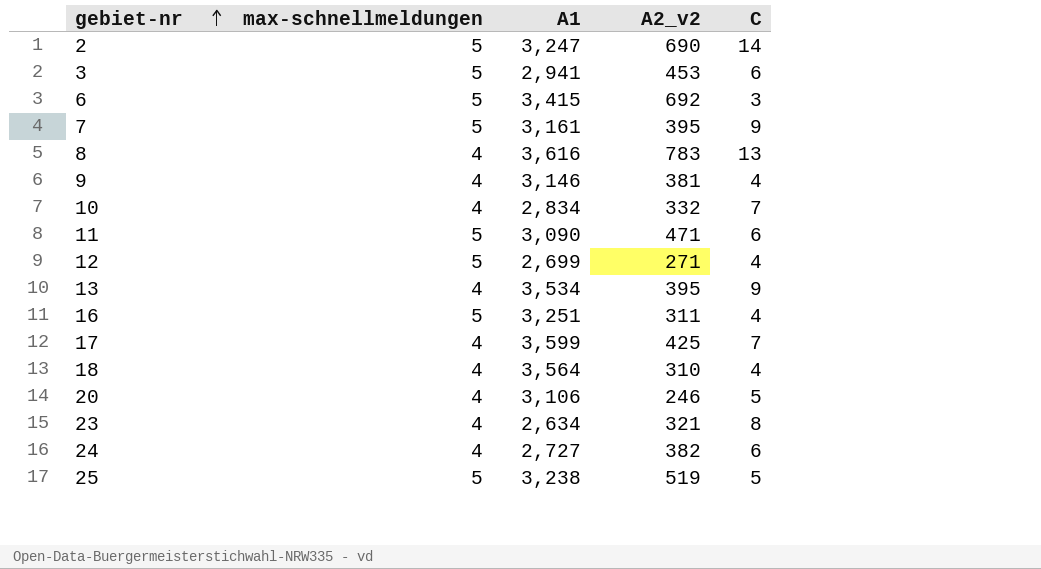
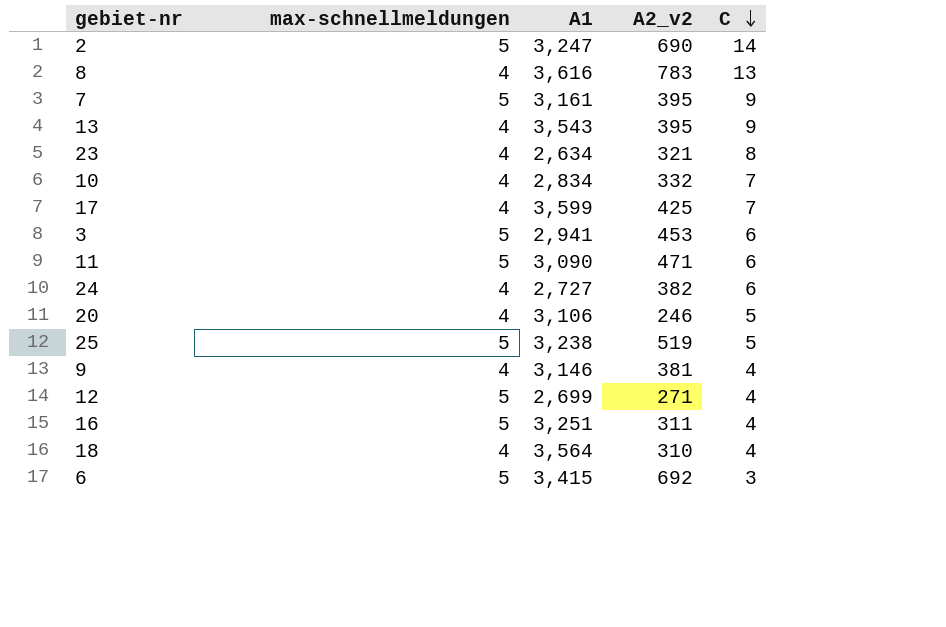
row order: gebiet-nr ascending -> C descending
13 | A1: 3,534 -> 3,543

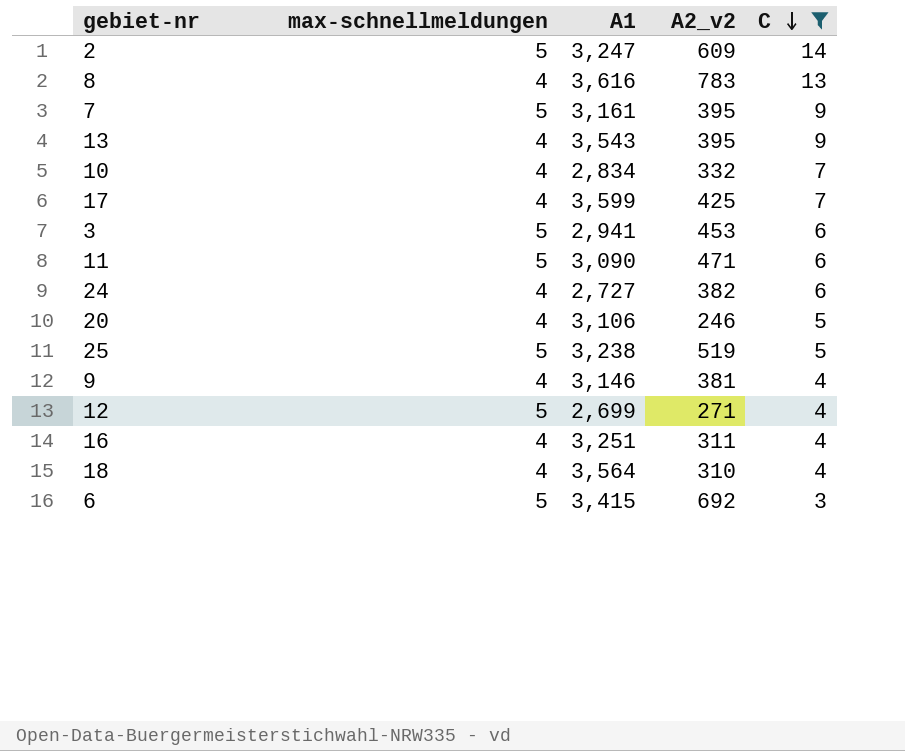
filter: none -> C != 8
2 | A2_v2: 690 -> 609
16 | max-schnellmeldungen: 5 -> 4

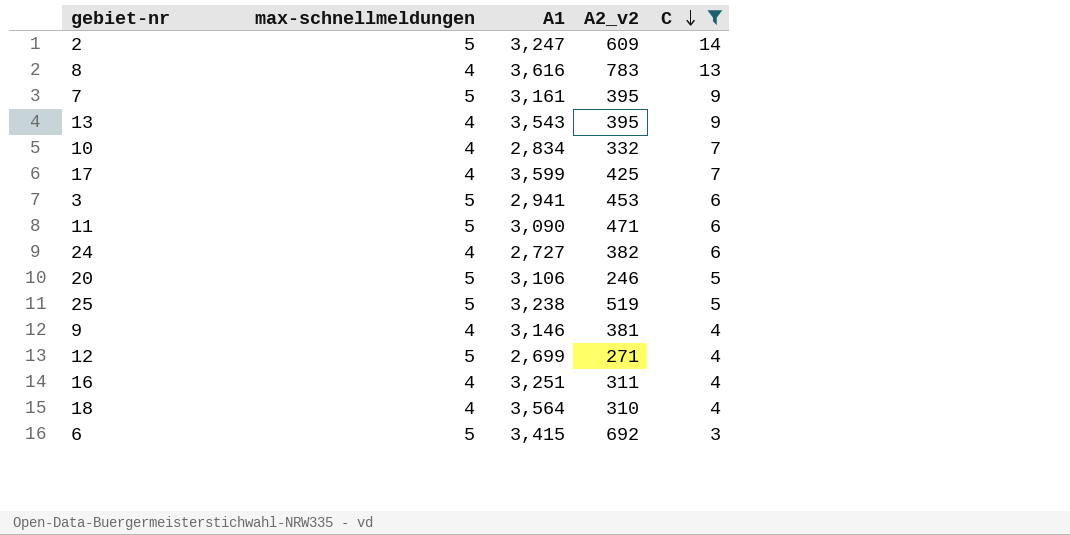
20 | max-schnellmeldungen: 4 -> 5

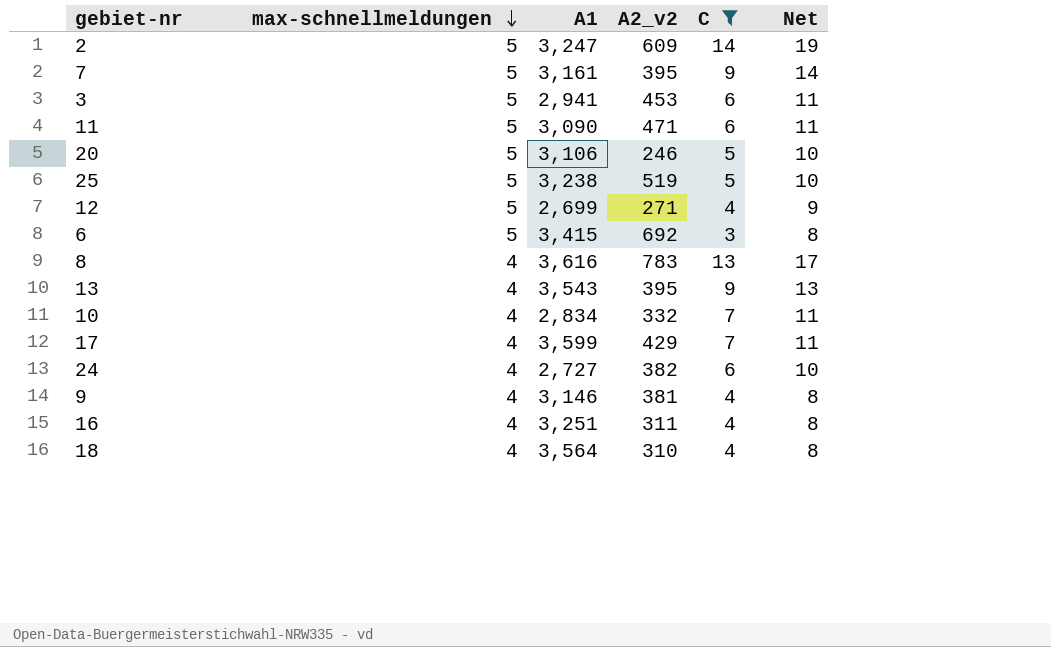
row order: C descending -> max-schnellmeldungen descending
column Net | formula: none -> [max-schnellmeldungen] + [C]
17 | A2_v2: 425 -> 429

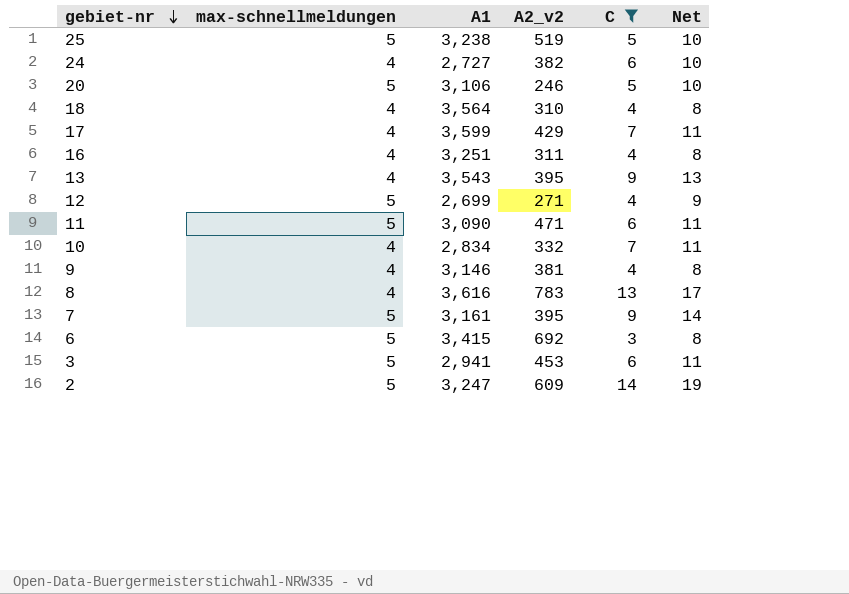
row order: max-schnellmeldungen descending -> gebiet-nr descending

